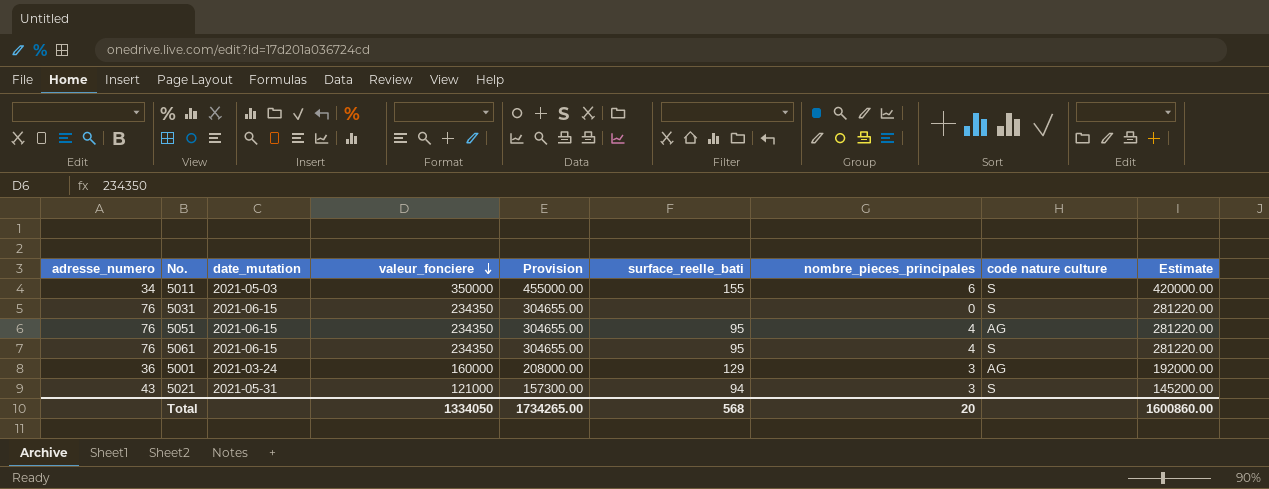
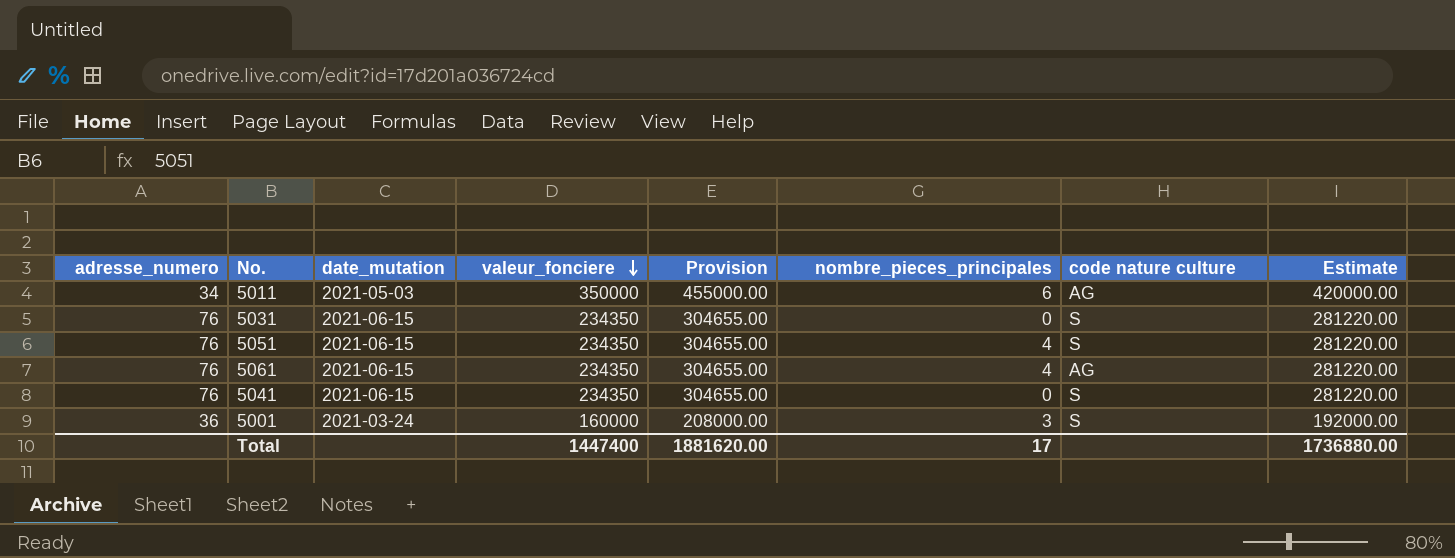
column surface_reelle_bati | position: 6 -> none
row 5021: 43 | 2021-05-31 | 121000 | 157300.00 | 94 | 3 | S | 145200.00 -> none
5011 | code nature culture: S -> AG
5051 | code nature culture: AG -> S
5061 | code nature culture: S -> AG
row 5041: none -> 76 | 2021-06-15 | 234350 | 304655.00 | 0 | S | 281220.00
5001 | code nature culture: AG -> S
Total | valeur_fonciere: 1334050 -> 1447400
Total | Provision: 1734265.00 -> 1881620.00
Total | nombre_pieces_principales: 20 -> 17
Total | Estimate: 1600860.00 -> 1736880.00

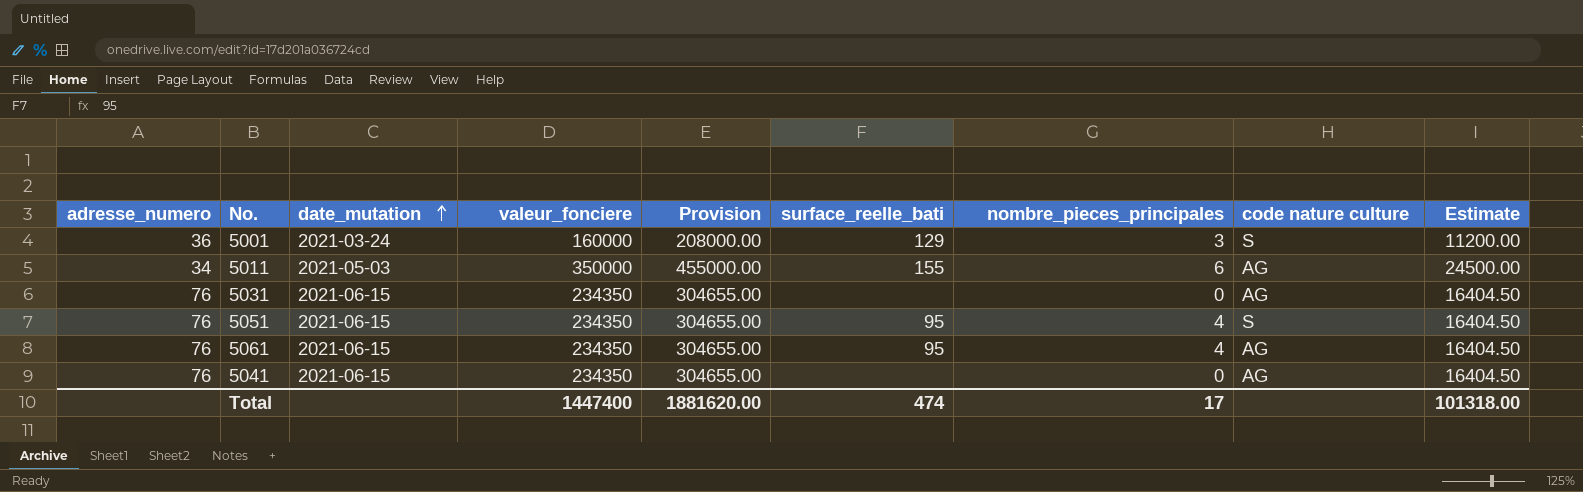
row order: valeur_fonciere descending -> date_mutation ascending
column surface_reelle_bati | position: none -> 6
column Estimate | formula: [valeur_fonciere] * 1.2 -> [valeur_fonciere] * 0.07
5031 | code nature culture: S -> AG
5041 | code nature culture: S -> AG
Total | Estimate: 1736880.00 -> 101318.00

